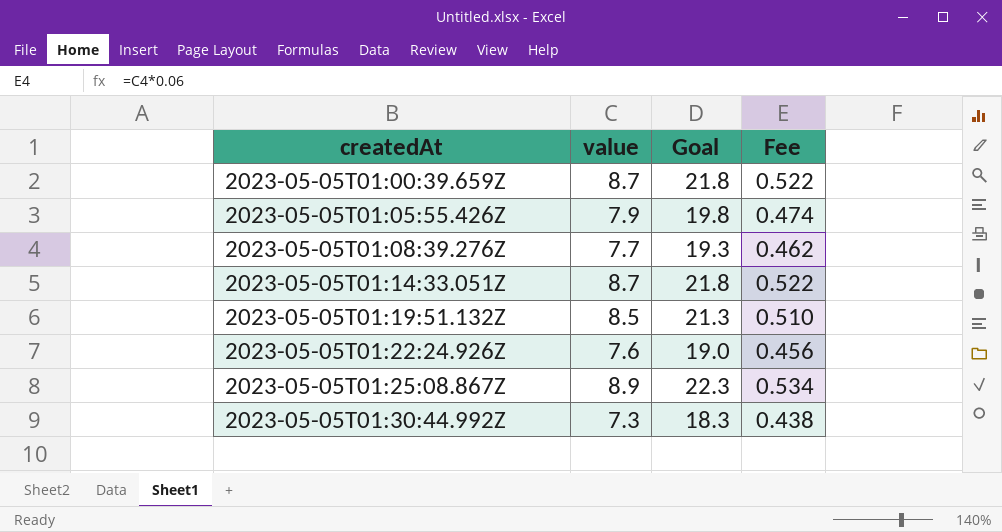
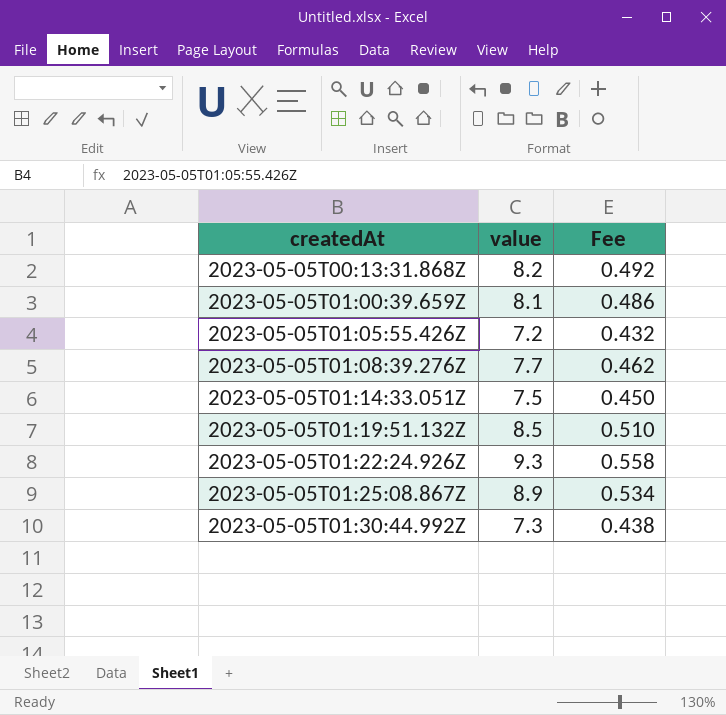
column Goal | formula: [value] * 2.5 -> none
row 2023-05-05T00:13:31.868Z: none -> 8.2 | 0.492
2023-05-05T01:00:39.659Z | value: 8.7 -> 8.1
2023-05-05T01:00:39.659Z | Fee: 0.522 -> 0.486
2023-05-05T01:05:55.426Z | value: 7.9 -> 7.2
2023-05-05T01:05:55.426Z | Fee: 0.474 -> 0.432
2023-05-05T01:14:33.051Z | value: 8.7 -> 7.5
2023-05-05T01:14:33.051Z | Fee: 0.522 -> 0.450
2023-05-05T01:22:24.926Z | value: 7.6 -> 9.3
2023-05-05T01:22:24.926Z | Fee: 0.456 -> 0.558

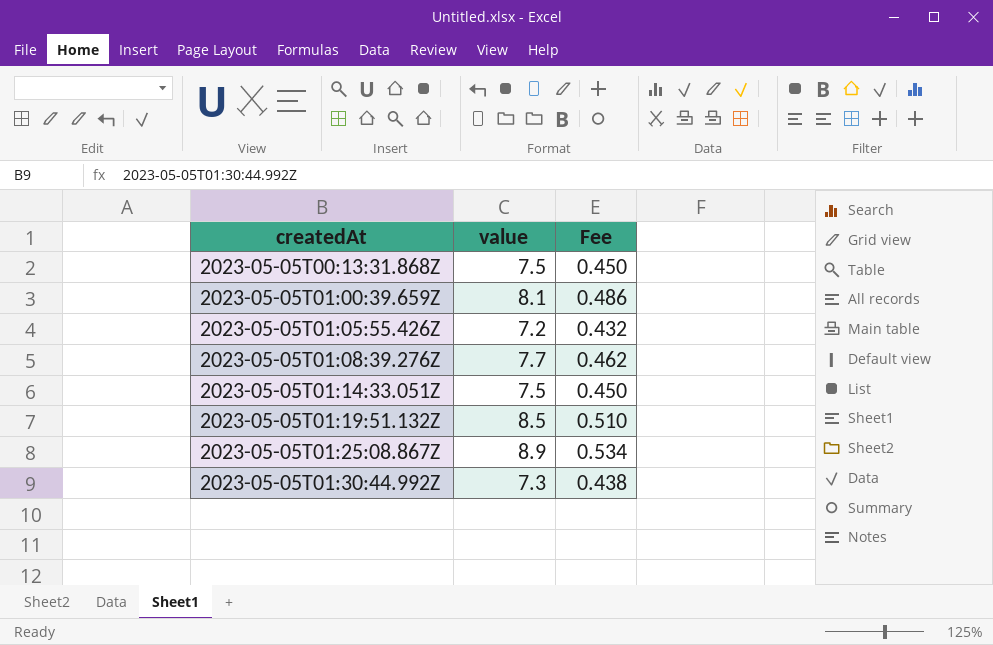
row 2023-05-05T01:22:24.926Z: 9.3 | 0.558 -> none
2023-05-05T00:13:31.868Z | value: 8.2 -> 7.5
2023-05-05T00:13:31.868Z | Fee: 0.492 -> 0.450

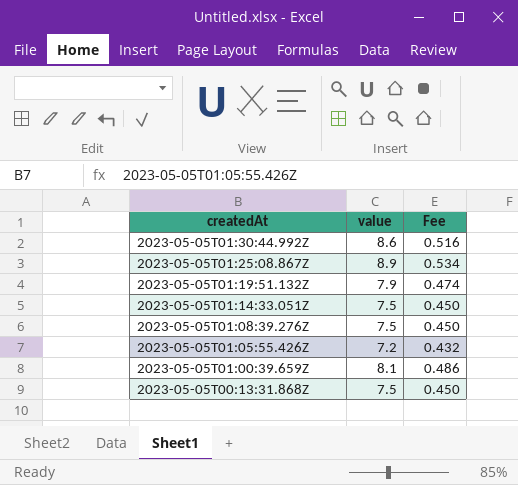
row order: createdAt ascending -> createdAt descending
2023-05-05T01:30:44.992Z | value: 7.3 -> 8.6
2023-05-05T01:30:44.992Z | Fee: 0.438 -> 0.516
2023-05-05T01:19:51.132Z | value: 8.5 -> 7.9
2023-05-05T01:19:51.132Z | Fee: 0.510 -> 0.474
2023-05-05T01:08:39.276Z | value: 7.7 -> 7.5
2023-05-05T01:08:39.276Z | Fee: 0.462 -> 0.450

